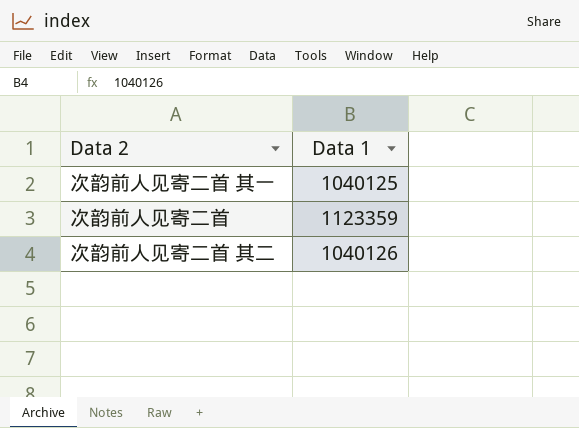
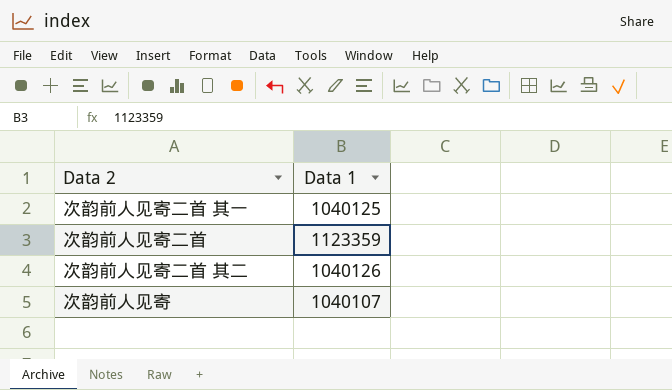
row 次韵前人见寄: none -> 1040107

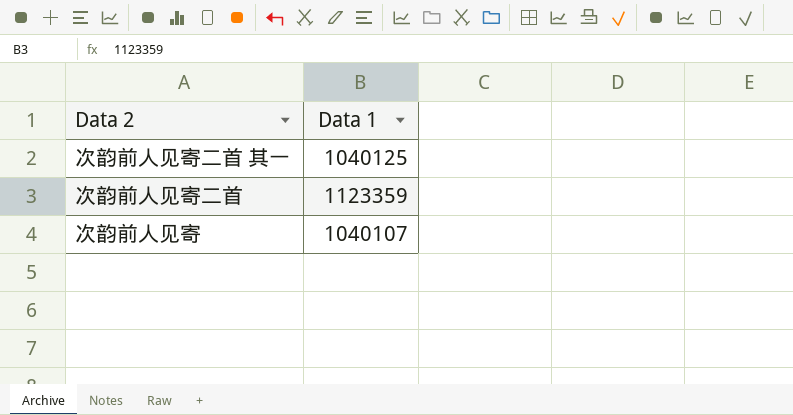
row 次韵前人见寄二首 其二: 1040126 -> none

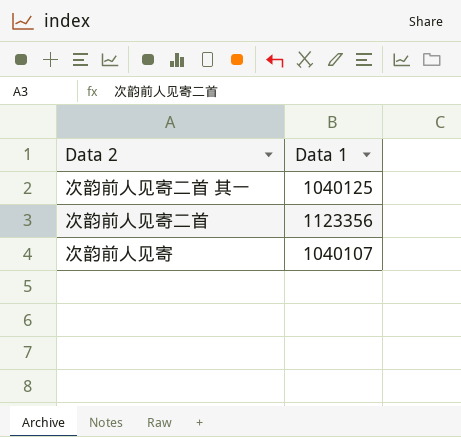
次韵前人见寄二首 | Data 1: 1123359 -> 1123356

